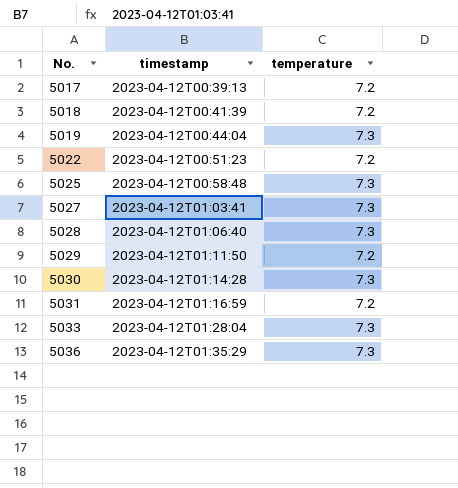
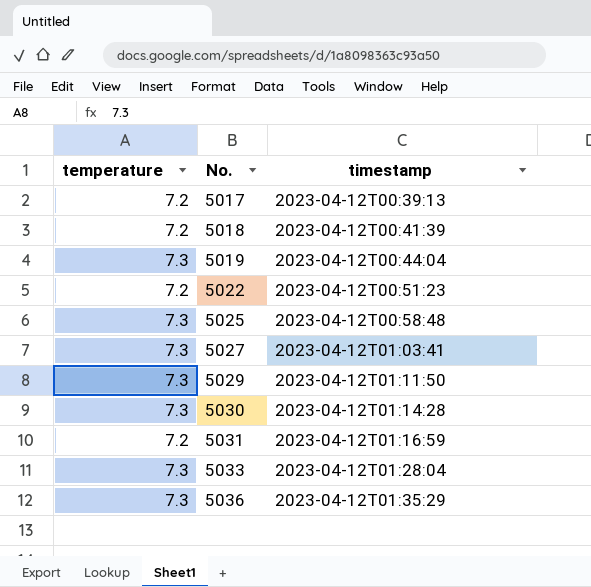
column temperature | position: 3 -> 1
row 5028: 2023-04-12T01:06:40 | 7.3 -> none
5029 | temperature: 7.2 -> 7.3

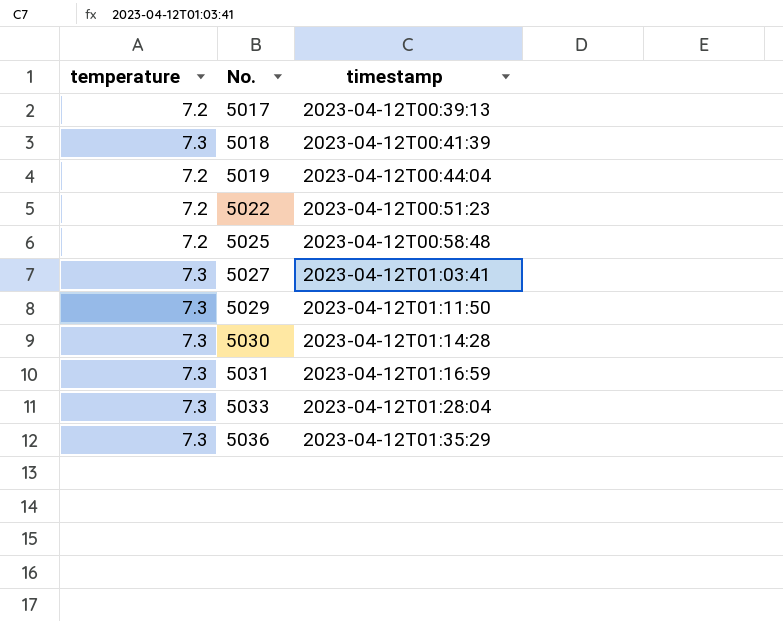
5018 | temperature: 7.2 -> 7.3
5019 | temperature: 7.3 -> 7.2
5025 | temperature: 7.3 -> 7.2
5031 | temperature: 7.2 -> 7.3

